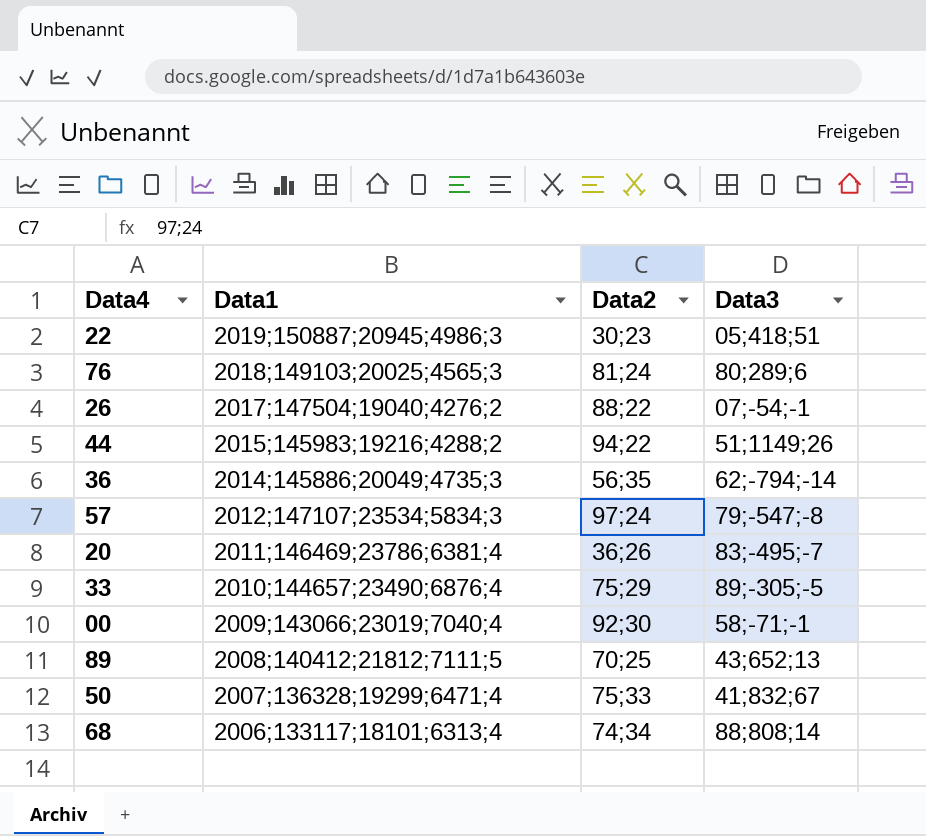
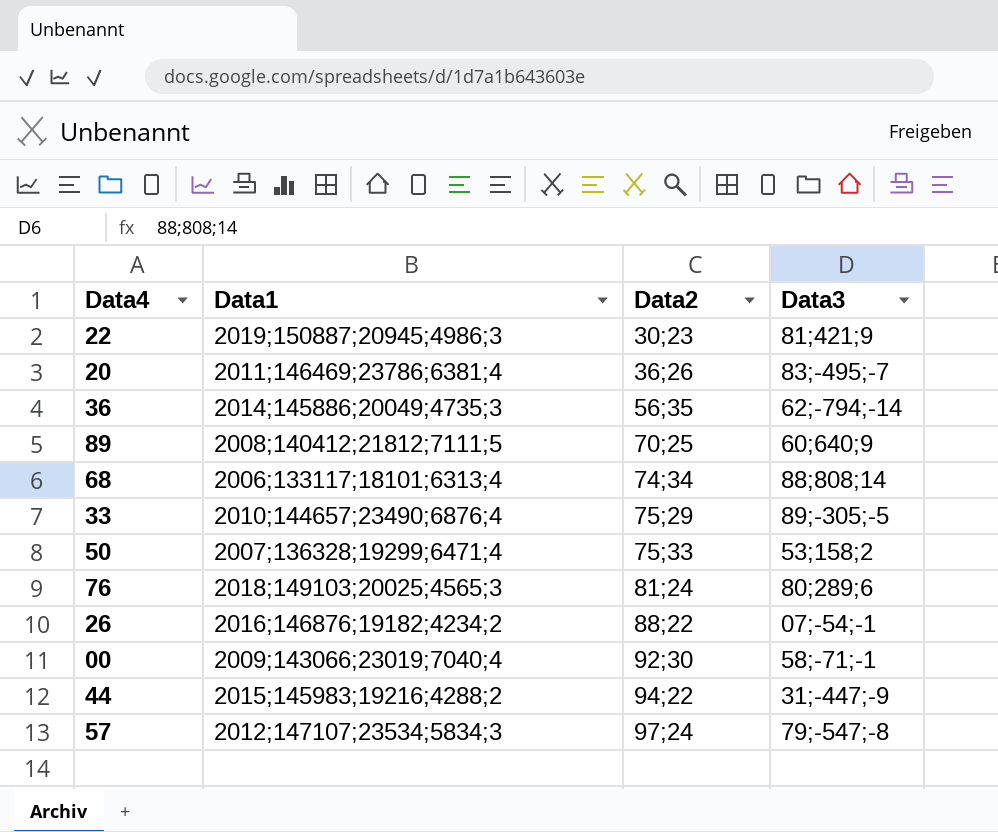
row order: Data1 descending -> Data2 ascending
22 | Data3: 05;418;51 -> 81;421;9
89 | Data3: 43;652;13 -> 60;640;9
50 | Data3: 41;832;67 -> 53;158;2
26 | Data1: 2017;147504;19040;4276;2 -> 2016;146876;19182;4234;2
44 | Data3: 51;1149;26 -> 31;-447;-9

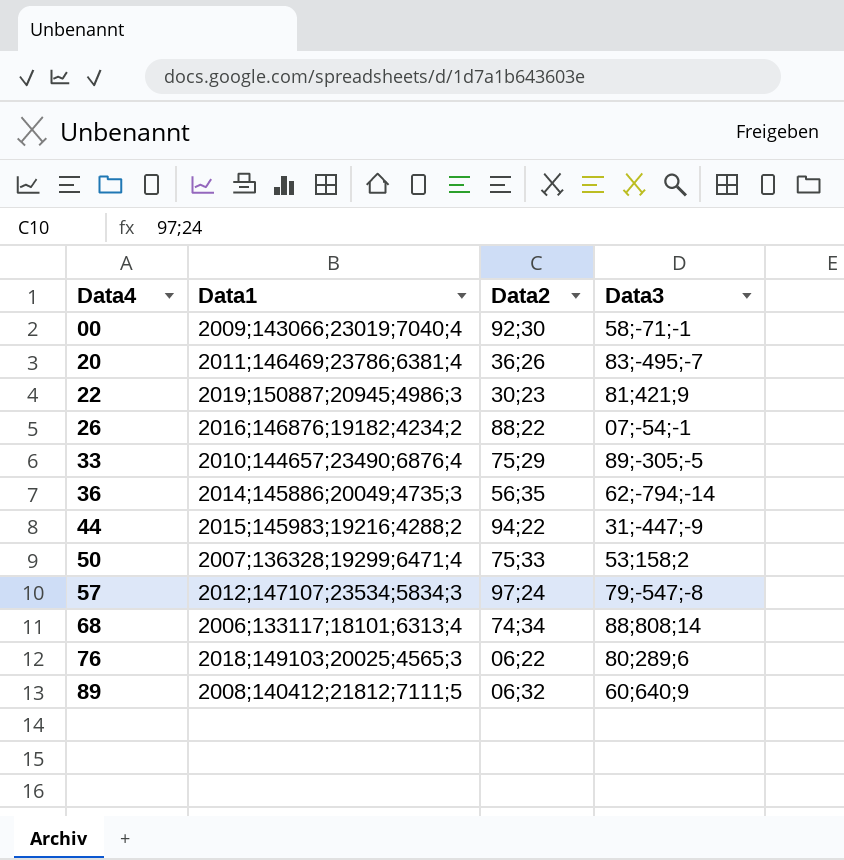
row order: Data2 ascending -> Data4 ascending
76 | Data2: 81;24 -> 06;22
89 | Data2: 70;25 -> 06;32

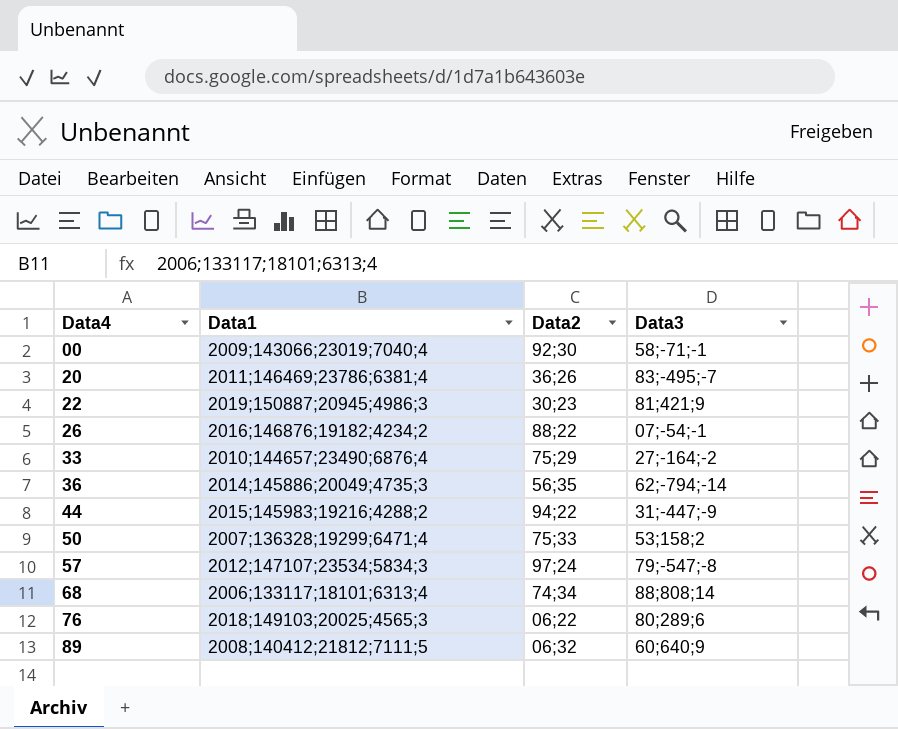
33 | Data3: 89;-305;-5 -> 27;-164;-2

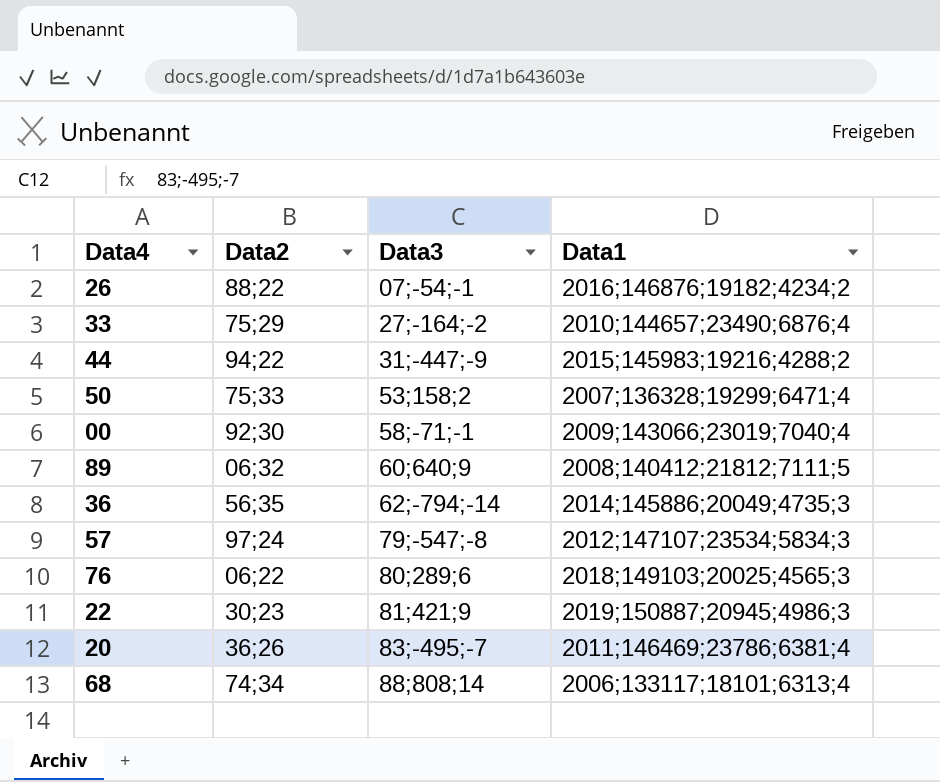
row order: Data4 ascending -> Data3 ascending
column Data1 | position: 2 -> 4

